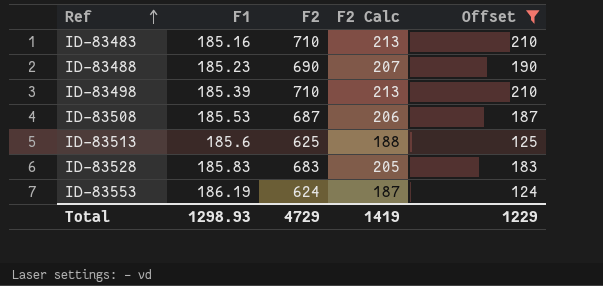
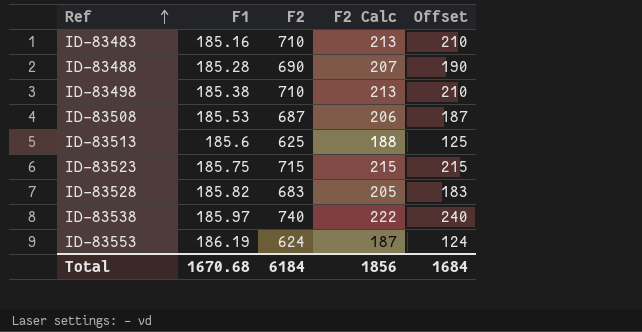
filter: Offset <= 210 -> none
ID-83488 | F1: 185.23 -> 185.28
ID-83498 | F1: 185.39 -> 185.38
ID-83528 | F1: 185.83 -> 185.82
Total | F1: 1298.93 -> 1670.68
Total | F2: 4729 -> 6184
Total | F2 Calc: 1419 -> 1856
Total | Offset: 1229 -> 1684

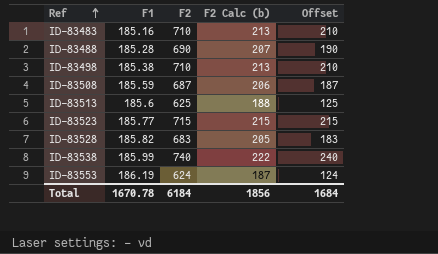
column name: F2 Calc -> F2 Calc (b)
ID-83508 | F1: 185.53 -> 185.59
ID-83523 | F1: 185.75 -> 185.77
ID-83538 | F1: 185.97 -> 185.99
Total | F1: 1670.68 -> 1670.78

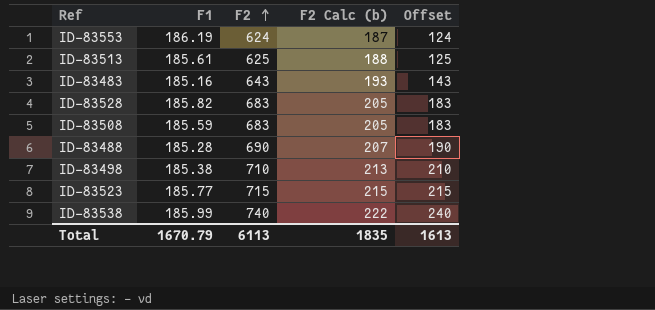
row order: Ref ascending -> F2 ascending
ID-83513 | F1: 185.6 -> 185.61
ID-83483 | F2: 710 -> 643
ID-83483 | F2 Calc (b): 213 -> 193
ID-83483 | Offset: 210 -> 143
ID-83508 | F2: 687 -> 683
ID-83508 | F2 Calc (b): 206 -> 205
ID-83508 | Offset: 187 -> 183
Total | F1: 1670.78 -> 1670.79
Total | F2: 6184 -> 6113
Total | F2 Calc (b): 1856 -> 1835
Total | Offset: 1684 -> 1613

